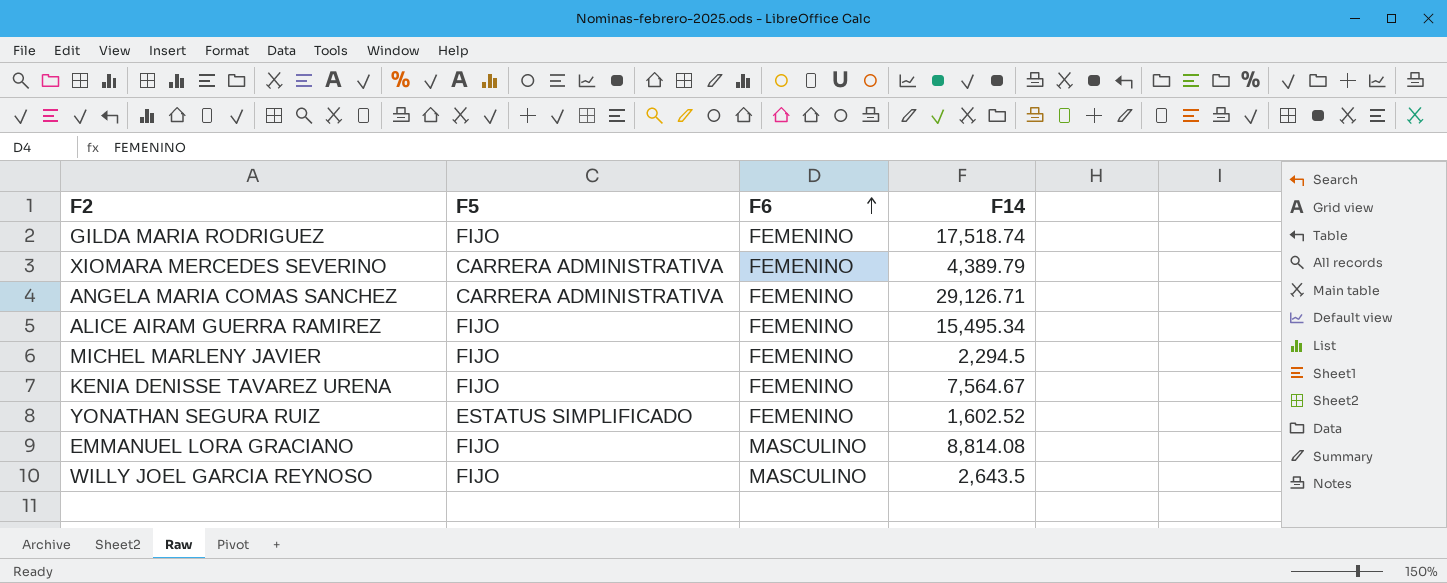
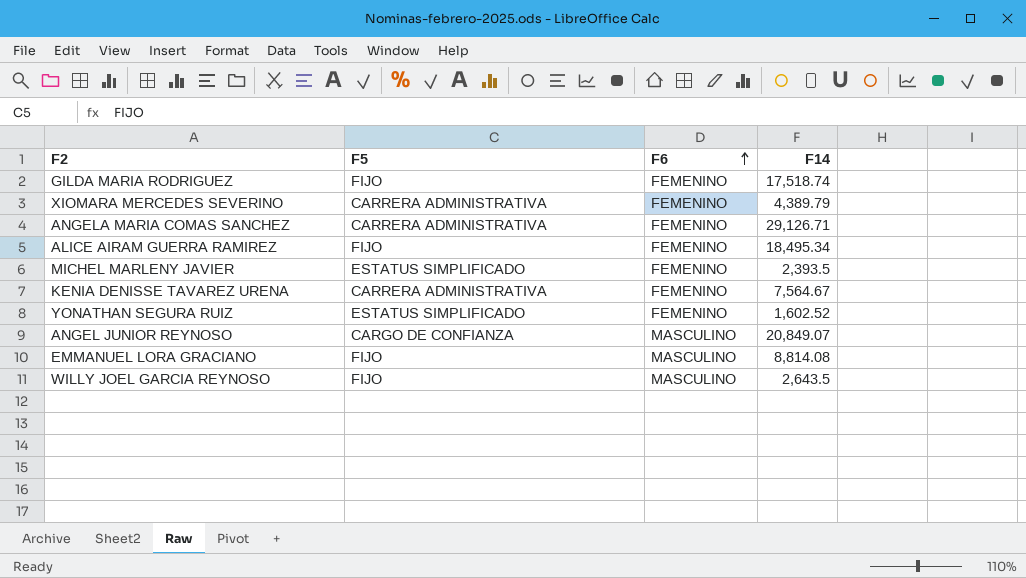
ALICE AIRAM GUERRA RAMIREZ | F14: 15,495.34 -> 18,495.34
MICHEL MARLENY JAVIER | F5: FIJO -> ESTATUS SIMPLIFICADO
MICHEL MARLENY JAVIER | F14: 2,294.5 -> 2,393.5
KENIA DENISSE TAVAREZ URENA | F5: FIJO -> CARRERA ADMINISTRATIVA
row ANGEL JUNIOR REYNOSO: none -> CARGO DE CONFIANZA | MASCULINO | 20,849.07

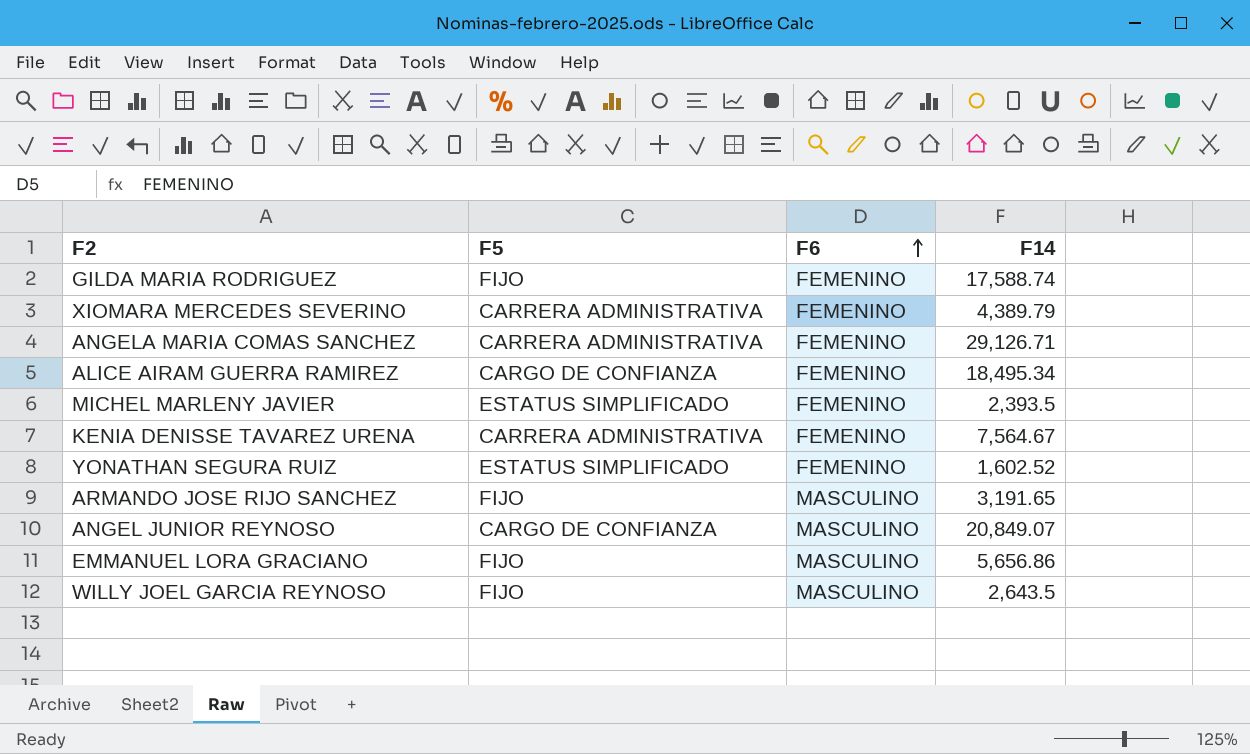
GILDA MARIA RODRIGUEZ | F14: 17,518.74 -> 17,588.74
ALICE AIRAM GUERRA RAMIREZ | F5: FIJO -> CARGO DE CONFIANZA
row ARMANDO JOSE RIJO SANCHEZ: none -> FIJO | MASCULINO | 3,191.65
EMMANUEL LORA GRACIANO | F14: 8,814.08 -> 5,656.86

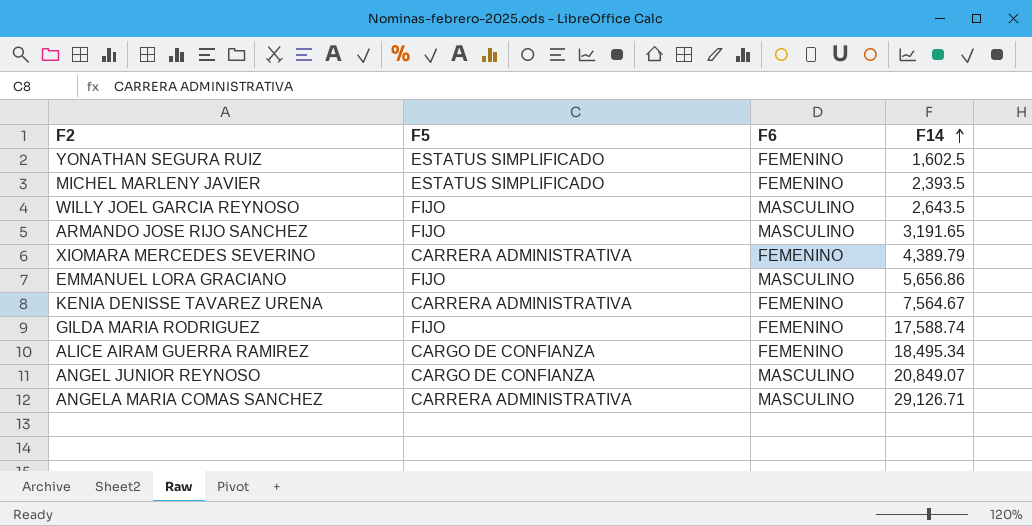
row order: F6 ascending -> F14 ascending
YONATHAN SEGURA RUIZ | F14: 1,602.52 -> 1,602.5
ANGELA MARIA COMAS SANCHEZ | F6: FEMENINO -> MASCULINO

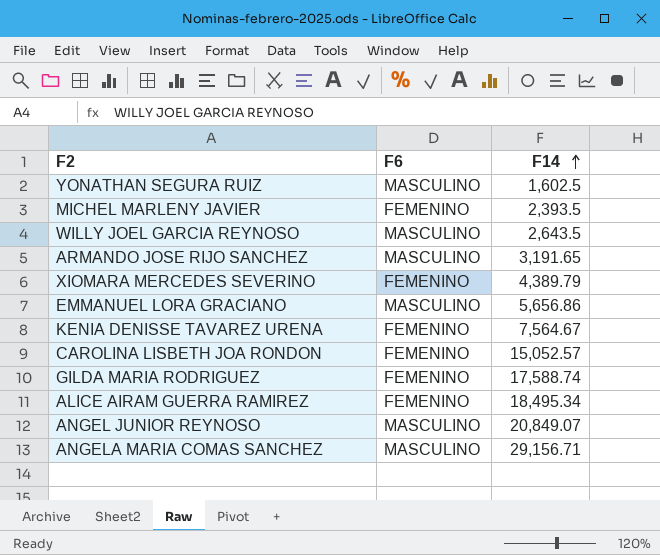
column F5 | position: 2 -> none
YONATHAN SEGURA RUIZ | F6: FEMENINO -> MASCULINO
row CAROLINA LISBETH JOA RONDON: none -> FEMENINO | 15,052.57
ANGELA MARIA COMAS SANCHEZ | F14: 29,126.71 -> 29,156.71

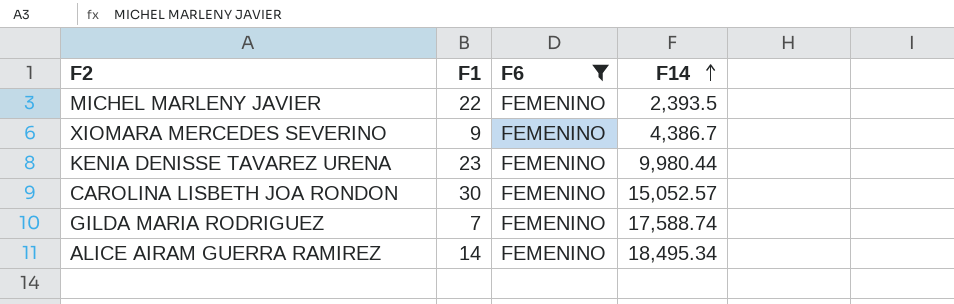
filter: none -> F6 = FEMENINO
column F1 | position: none -> 2
XIOMARA MERCEDES SEVERINO | F14: 4,389.79 -> 4,386.7
KENIA DENISSE TAVAREZ URENA | F14: 7,564.67 -> 9,980.44

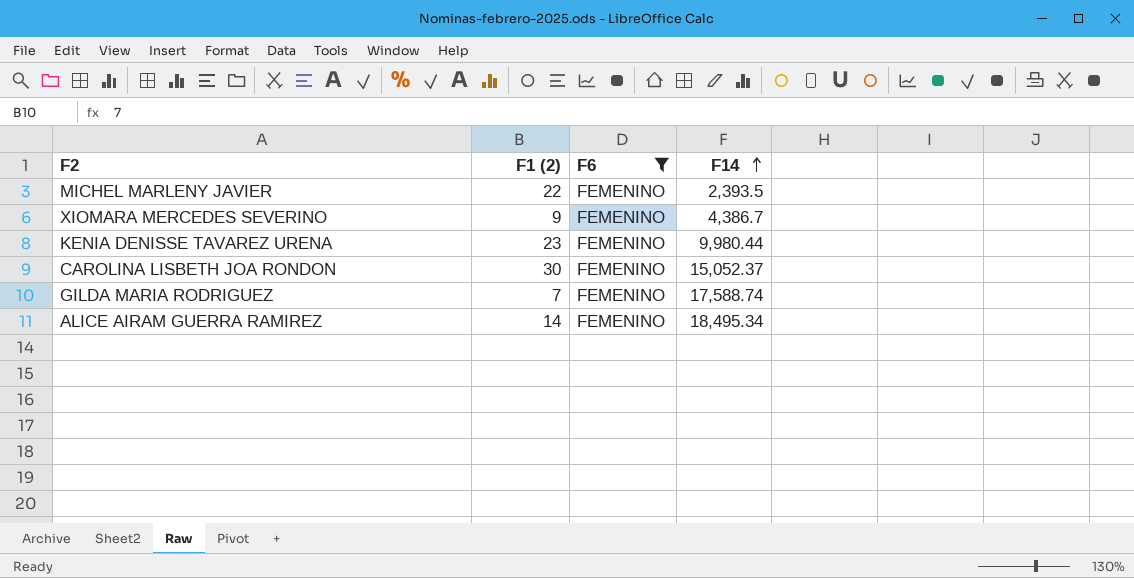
column name: F1 -> F1 (2)
CAROLINA LISBETH JOA RONDON | F14: 15,052.57 -> 15,052.37

